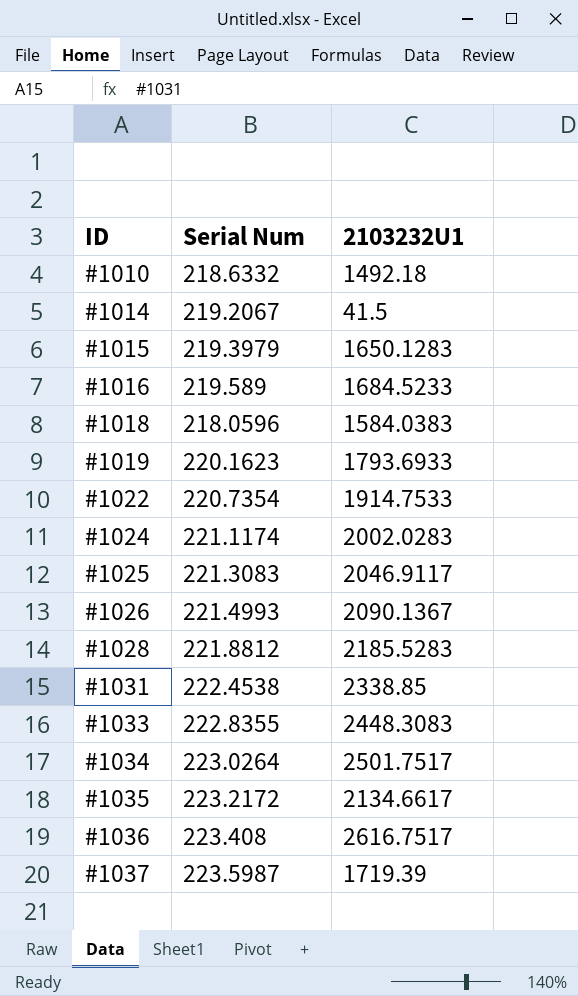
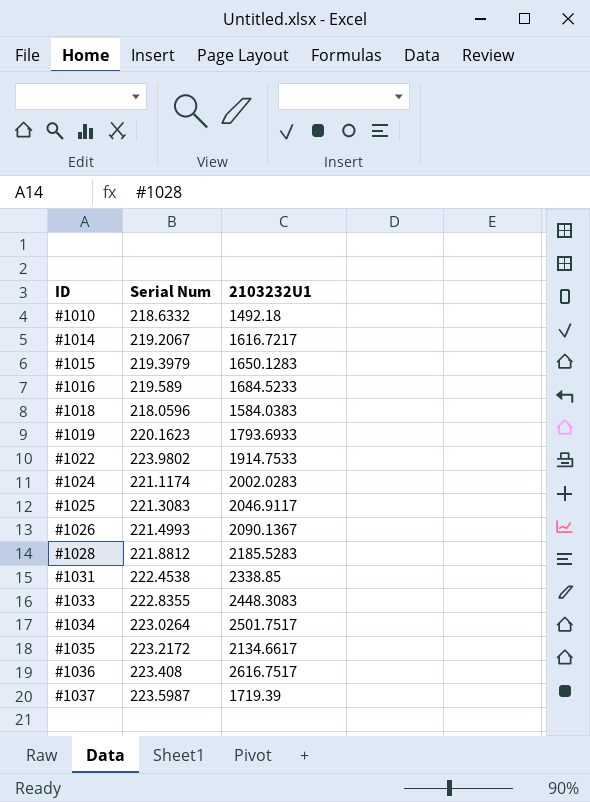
#1014 | 2103232U1: 41.5 -> 1616.7217
#1022 | Serial Num: 220.7354 -> 223.9802

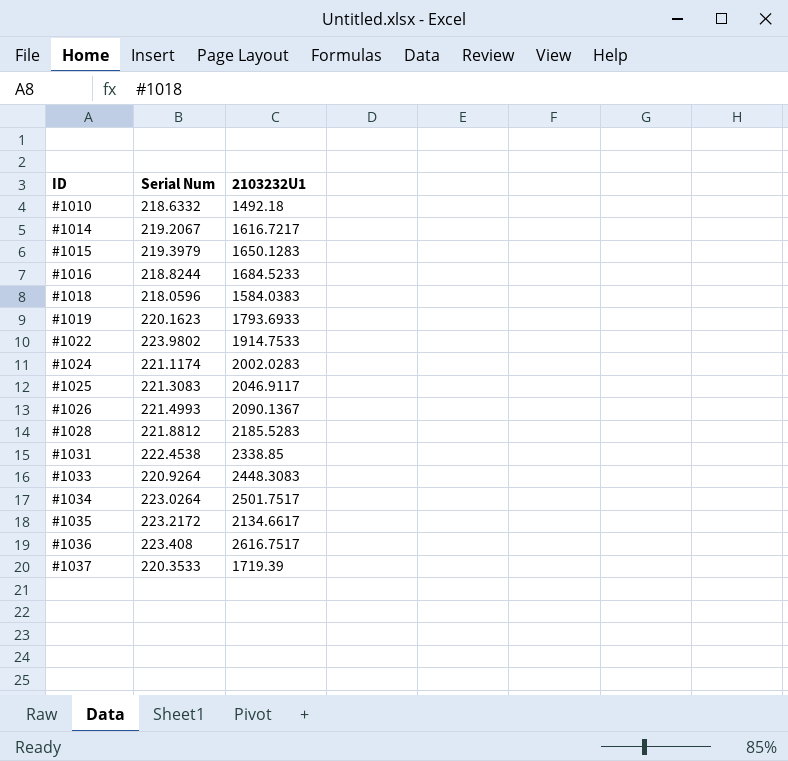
#1016 | Serial Num: 219.589 -> 218.8244
#1033 | Serial Num: 222.8355 -> 220.9264
#1037 | Serial Num: 223.5987 -> 220.3533

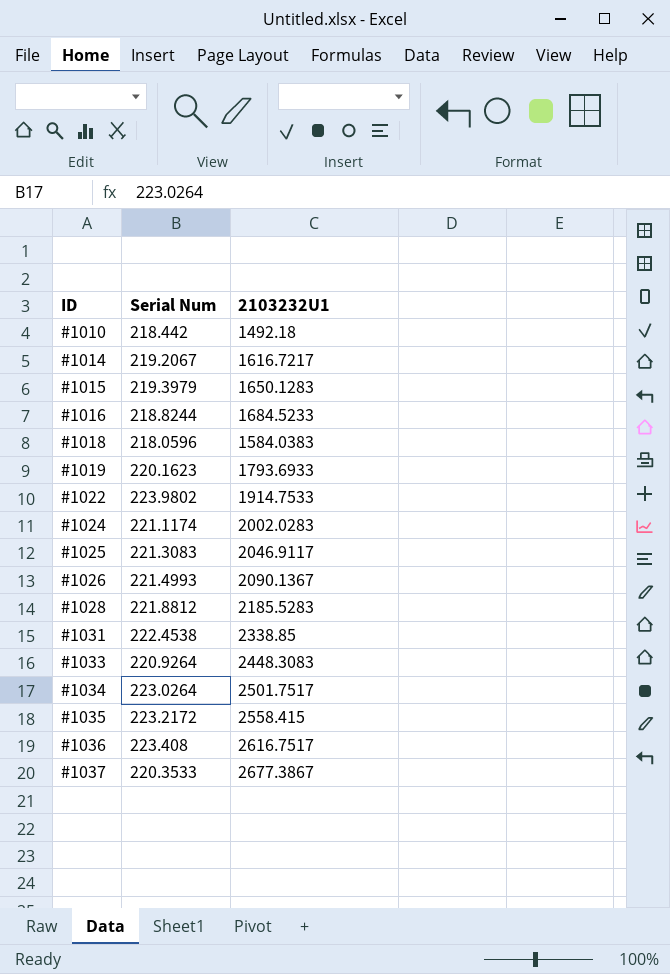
#1010 | Serial Num: 218.6332 -> 218.442
#1035 | 2103232U1: 2134.6617 -> 2558.415
#1037 | 2103232U1: 1719.39 -> 2677.3867

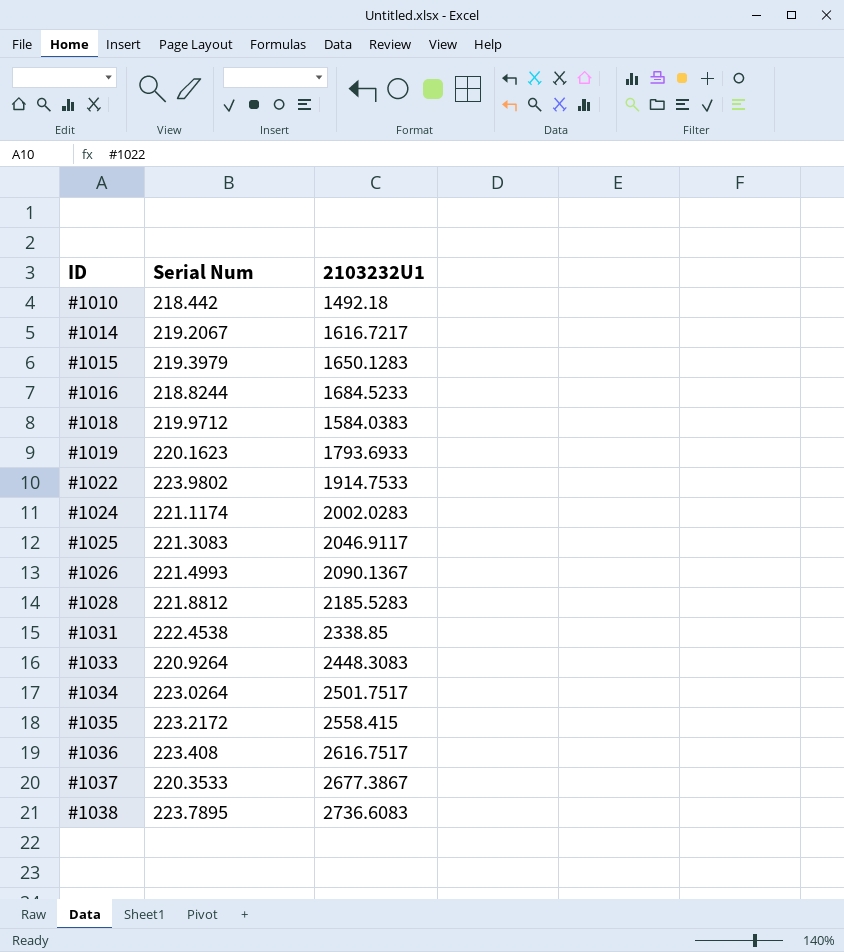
#1018 | Serial Num: 218.0596 -> 219.9712
row #1038: none -> 223.7895 | 2736.6083

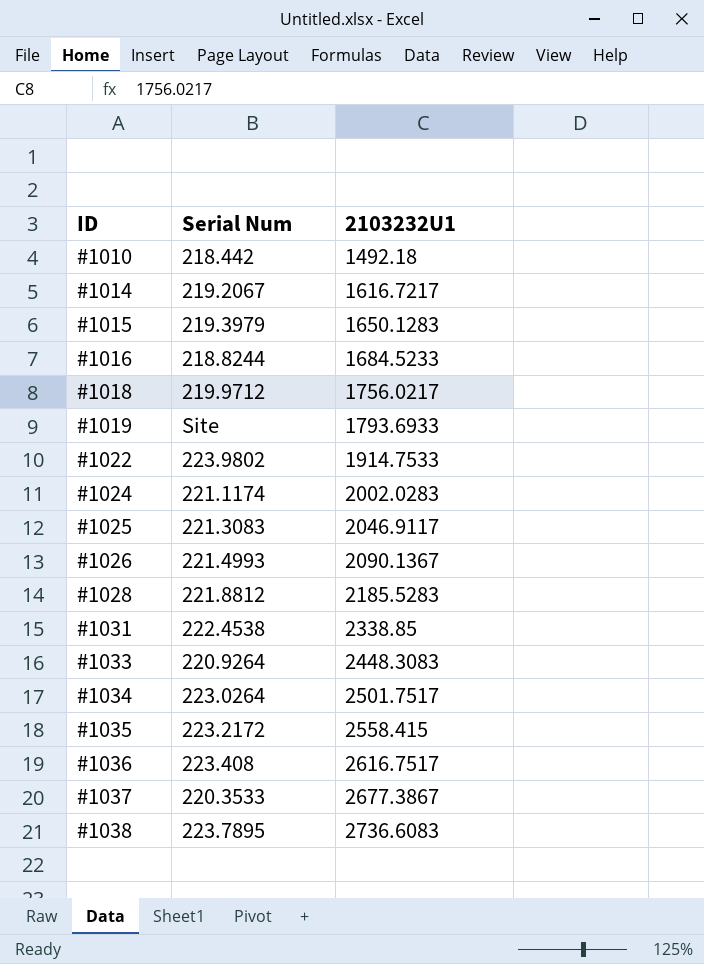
#1018 | 2103232U1: 1584.0383 -> 1756.0217
#1019 | Serial Num: 220.1623 -> Site

